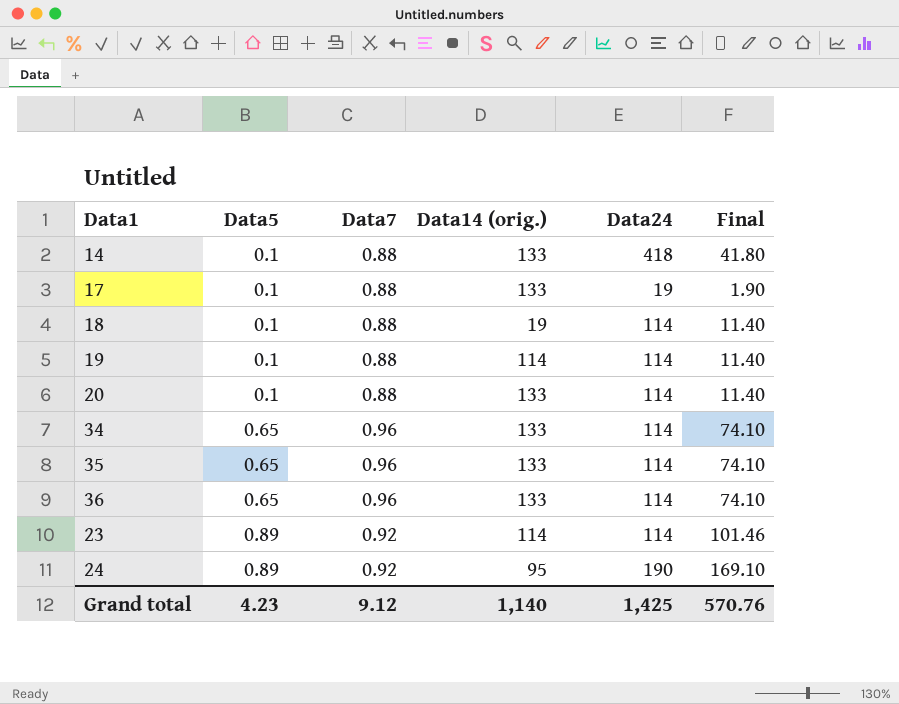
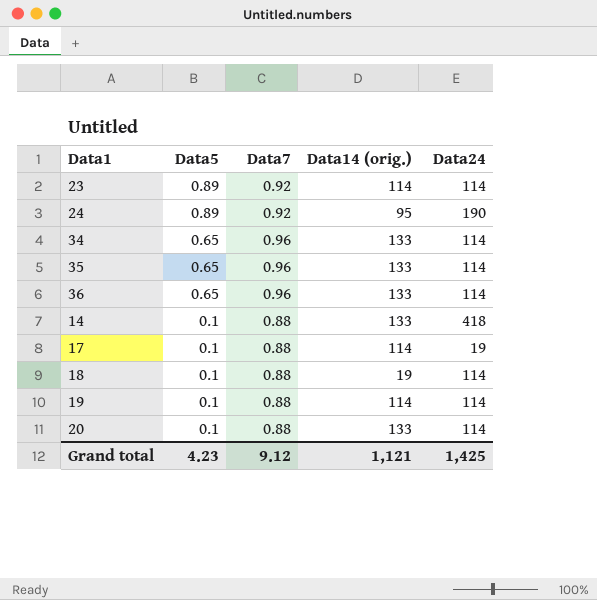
row order: Data5 ascending -> Data5 descending
column Final | formula: [Data5] * [Data24] -> none
17 | Data14 (orig.): 133 -> 114
Grand total | Data14 (orig.): 1,140 -> 1,121

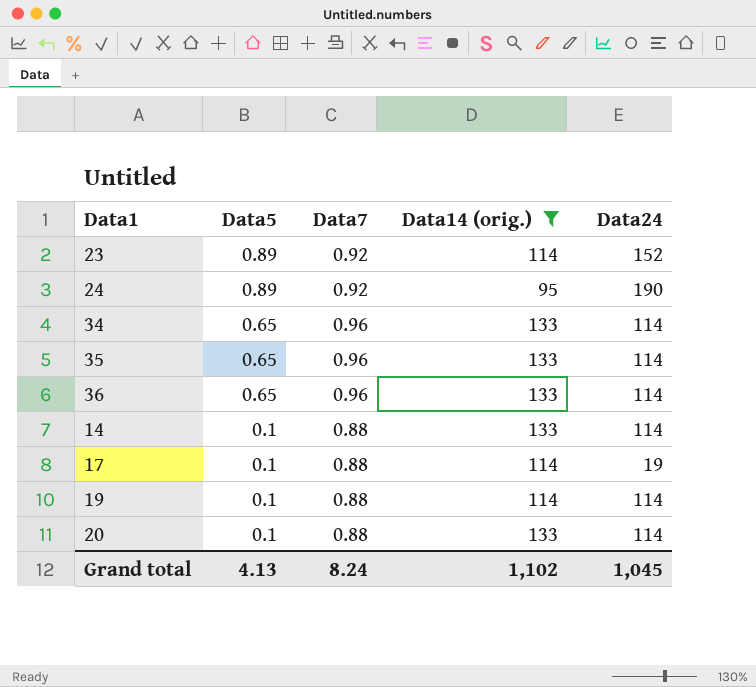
filter: none -> Data14 (orig.) != 19
23 | Data24: 114 -> 152
14 | Data24: 418 -> 114
Grand total | Data5: 4.23 -> 4.13
Grand total | Data7: 9.12 -> 8.24
Grand total | Data14 (orig.): 1,121 -> 1,102
Grand total | Data24: 1,425 -> 1,045

